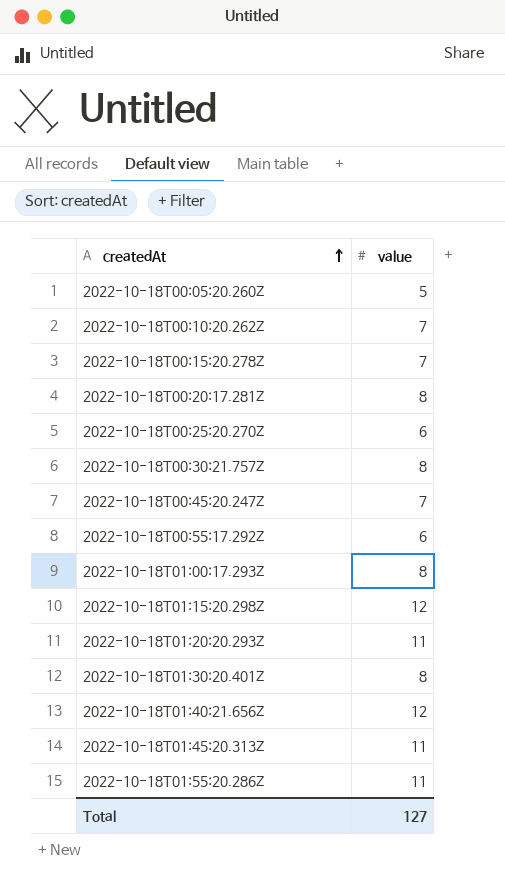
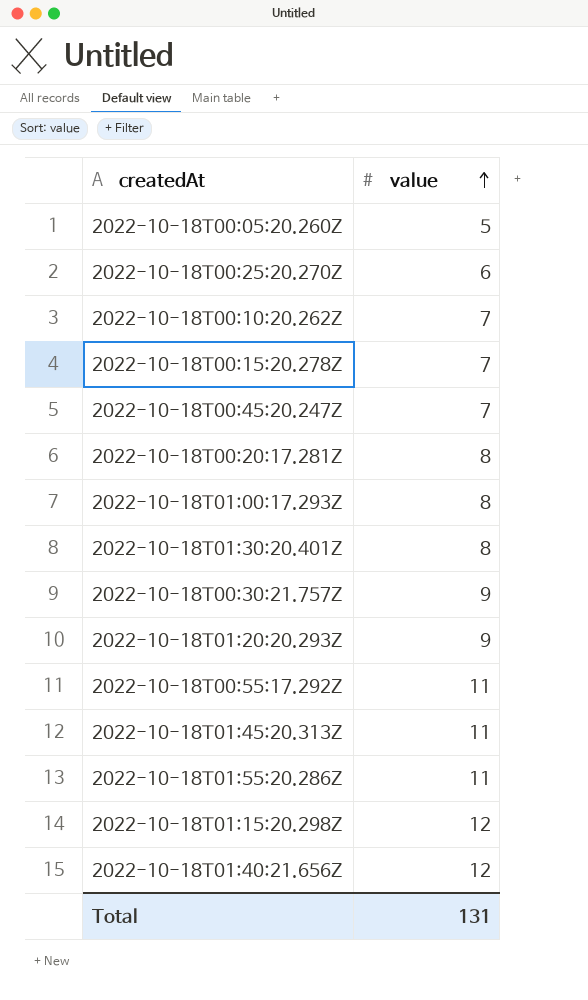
row order: createdAt ascending -> value ascending
2022-10-18T00:30:21.757Z | value: 8 -> 9
2022-10-18T01:20:20.293Z | value: 11 -> 9
2022-10-18T00:55:17.292Z | value: 6 -> 11
Total | value: 127 -> 131

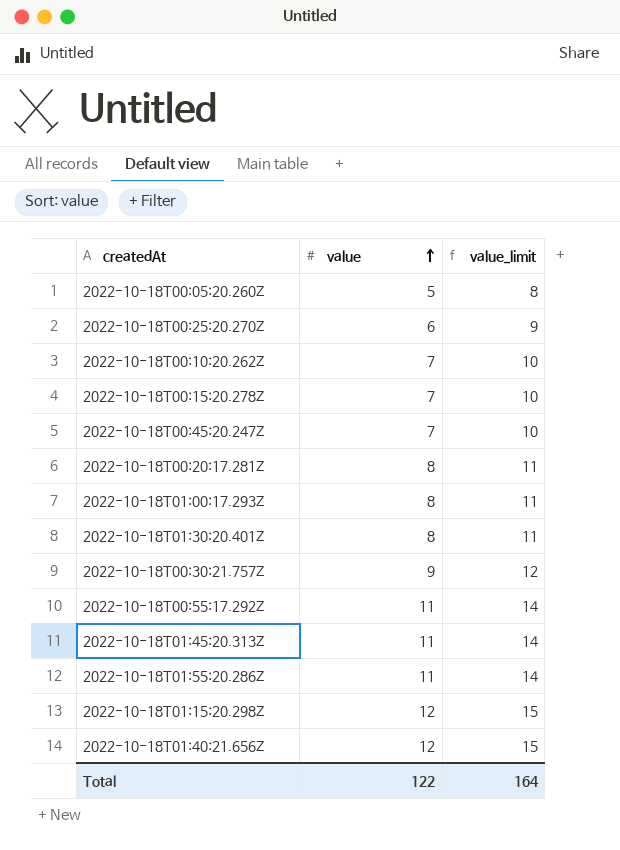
column value_limit | formula: none -> [value] + 3
row 2022-10-18T01:20:20.293Z: 9 -> none
Total | value: 131 -> 122

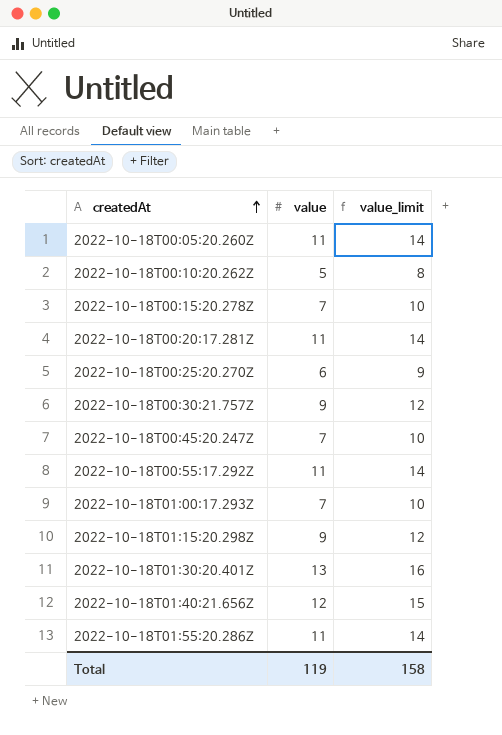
row order: value ascending -> createdAt ascending
row 2022-10-18T01:45:20.313Z: 11 | 14 -> none
2022-10-18T00:05:20.260Z | value: 5 -> 11
2022-10-18T00:05:20.260Z | value_limit: 8 -> 14
2022-10-18T00:10:20.262Z | value: 7 -> 5
2022-10-18T00:10:20.262Z | value_limit: 10 -> 8
2022-10-18T00:20:17.281Z | value: 8 -> 11
2022-10-18T00:20:17.281Z | value_limit: 11 -> 14
2022-10-18T01:00:17.293Z | value: 8 -> 7
2022-10-18T01:00:17.293Z | value_limit: 11 -> 10
2022-10-18T01:15:20.298Z | value: 12 -> 9
2022-10-18T01:15:20.298Z | value_limit: 15 -> 12
2022-10-18T01:30:20.401Z | value: 8 -> 13
2022-10-18T01:30:20.401Z | value_limit: 11 -> 16
Total | value: 122 -> 119
Total | value_limit: 164 -> 158

